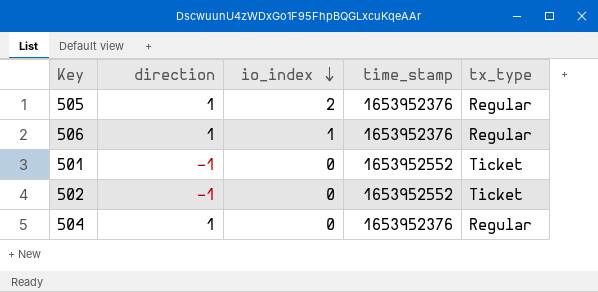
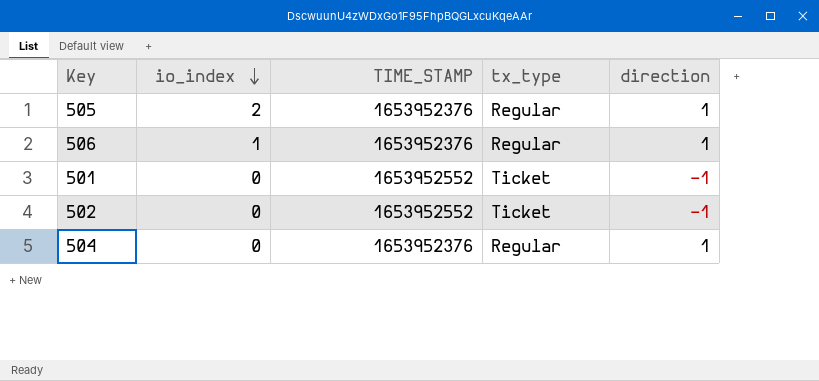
column name: time_stamp -> TIME_STAMP
column direction | position: 2 -> 5

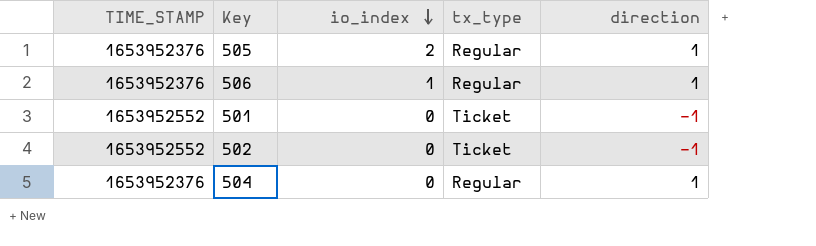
column TIME_STAMP | position: 3 -> 1

